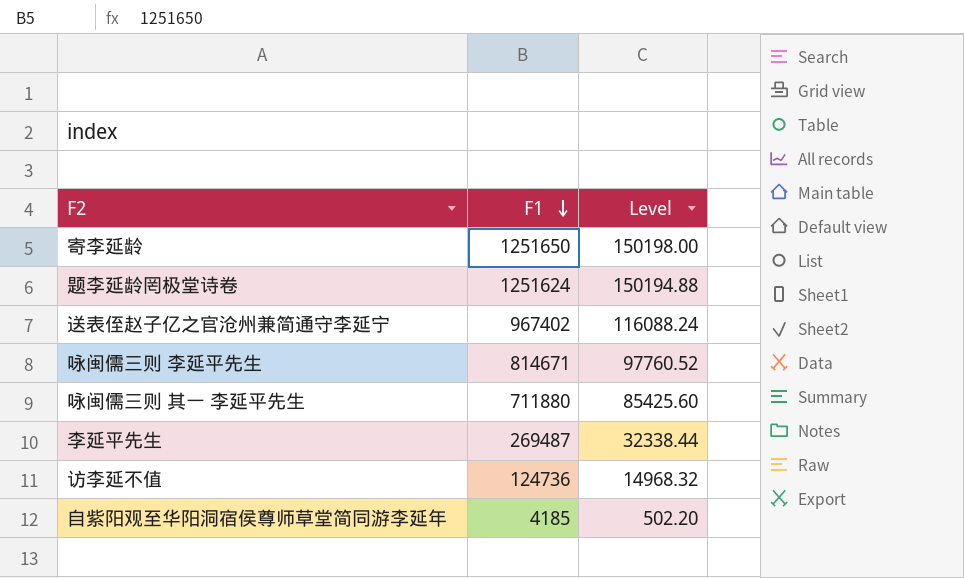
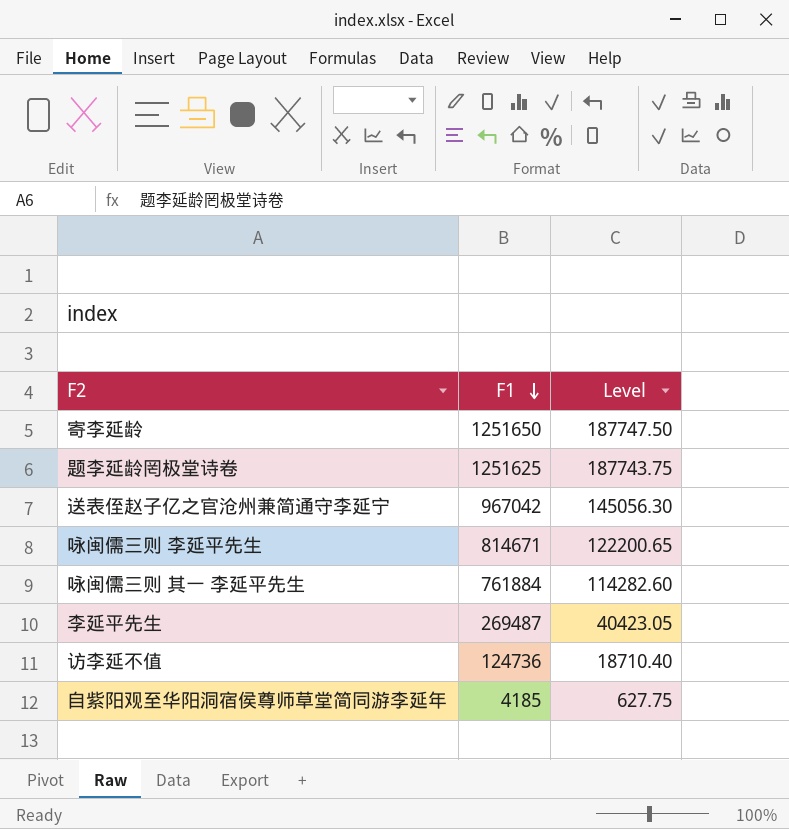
column Level | formula: [F1] * 0.12 -> [F1] * 0.15
题李延龄罔极堂诗卷 | F1: 1251624 -> 1251625
送表侄赵子亿之官沧州兼简通守李延宁 | F1: 967402 -> 967042
咏闽儒三则 其一 李延平先生 | F1: 711880 -> 761884

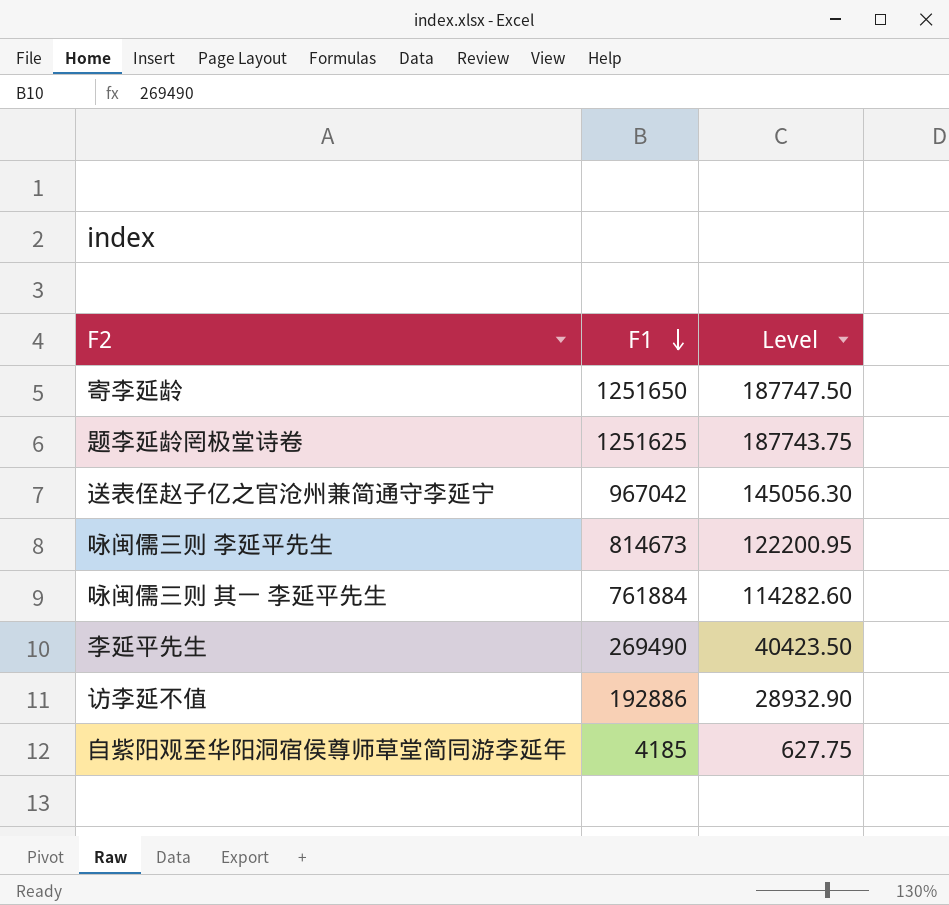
咏闽儒三则 李延平先生 | F1: 814671 -> 814673
咏闽儒三则 李延平先生 | Level: 122200.65 -> 122200.95
李延平先生 | F1: 269487 -> 269490
李延平先生 | Level: 40423.05 -> 40423.50
访李延不值 | F1: 124736 -> 192886
访李延不值 | Level: 18710.40 -> 28932.90

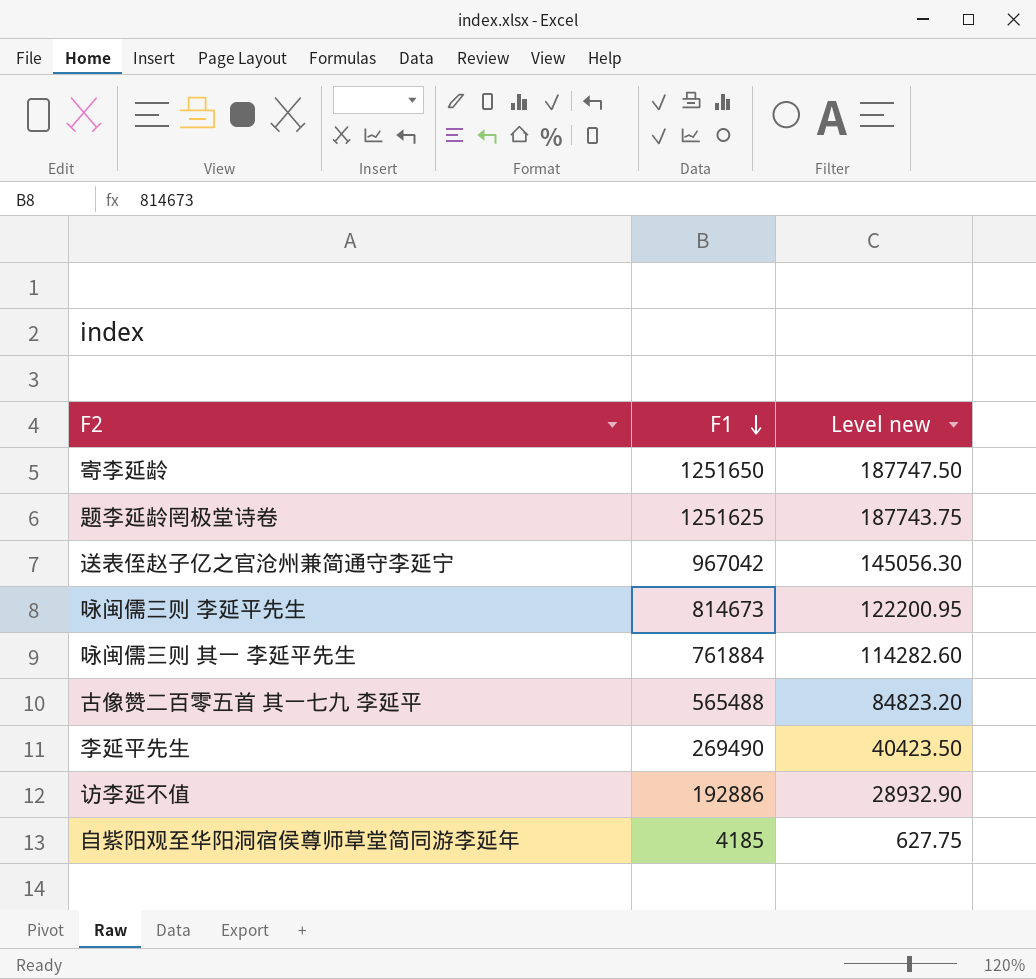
column name: Level -> Level new
row 古像赞二百零五首 其一七九 李延平: none -> 565488 | 84823.20

